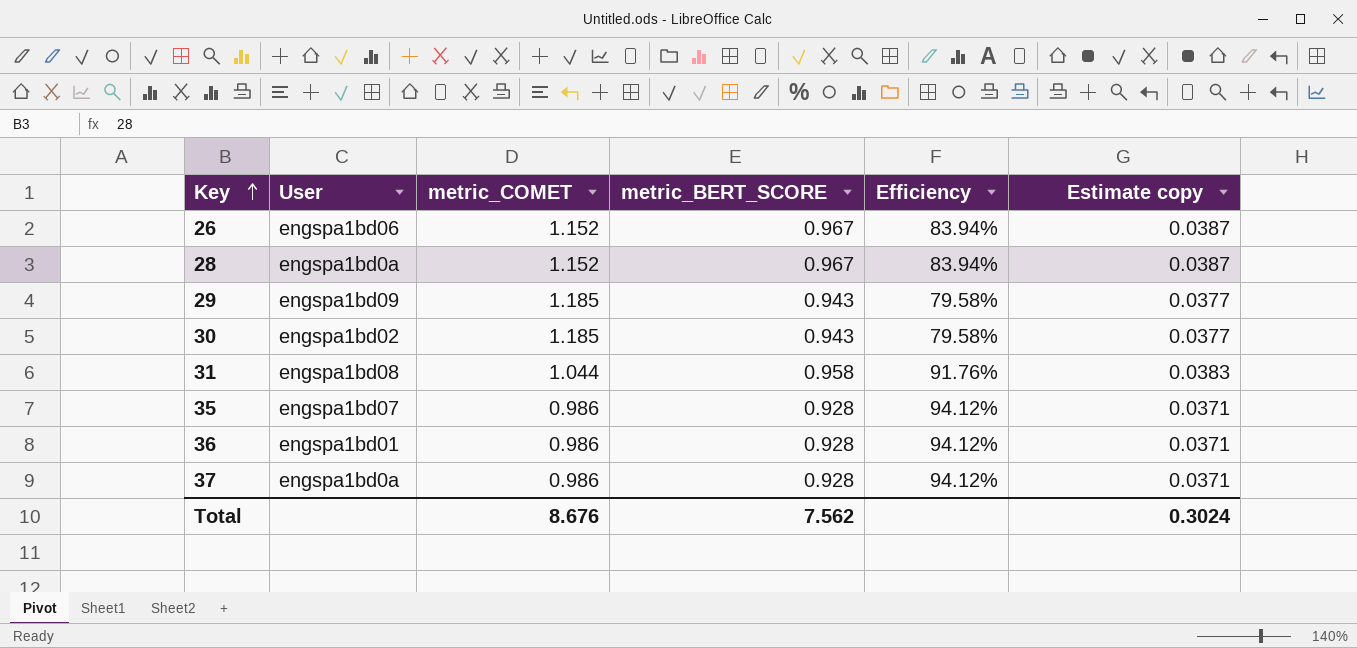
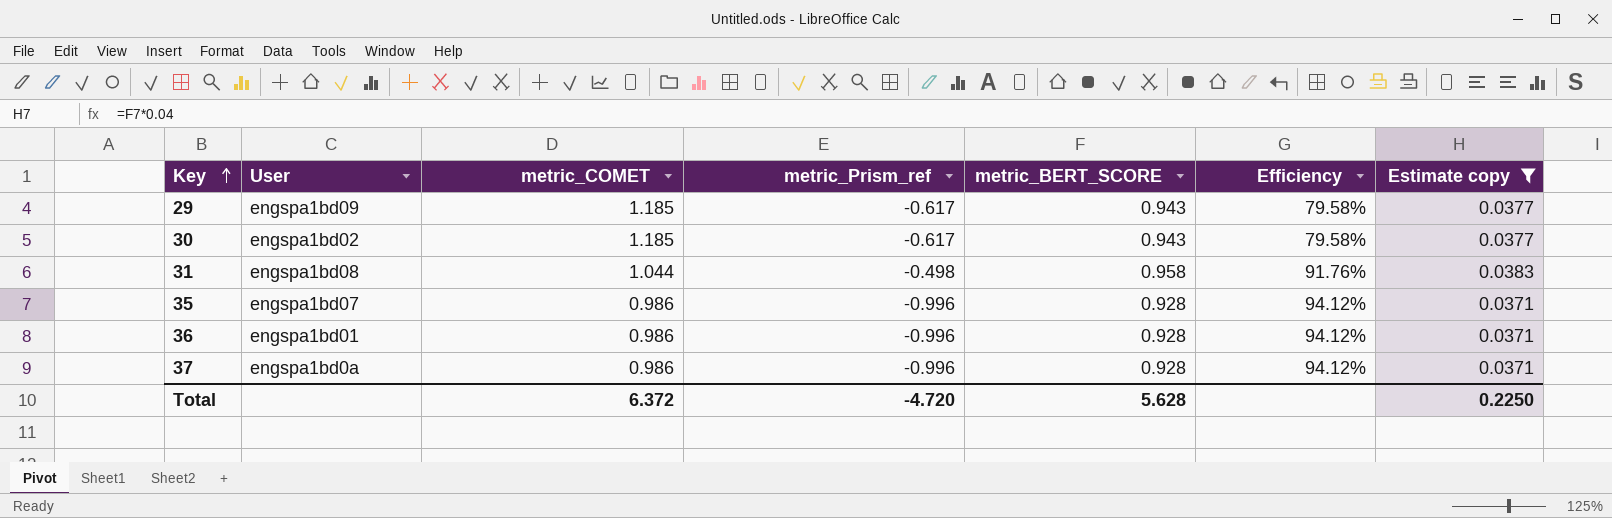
filter: none -> Estimate copy != 0.0387
column metric_Prism_ref | position: none -> 4
Total | metric_COMET: 8.676 -> 6.372
Total | metric_BERT_SCORE: 7.562 -> 5.628
Total | Estimate copy: 0.3024 -> 0.2250

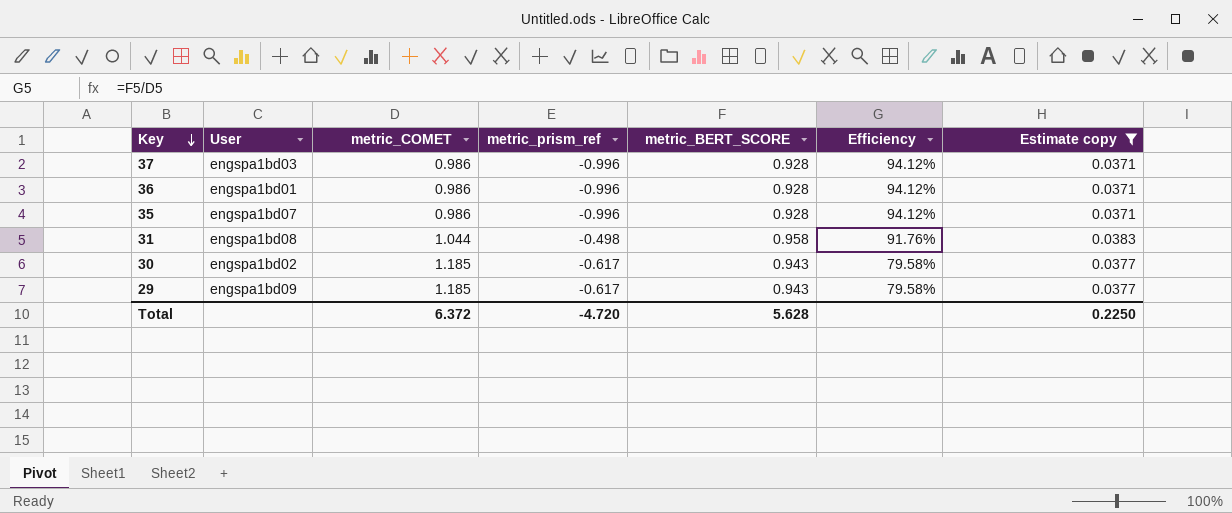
row order: Key ascending -> Key descending
column name: metric_Prism_ref -> metric_prism_ref
37 | User: engspa1bd0a -> engspa1bd03

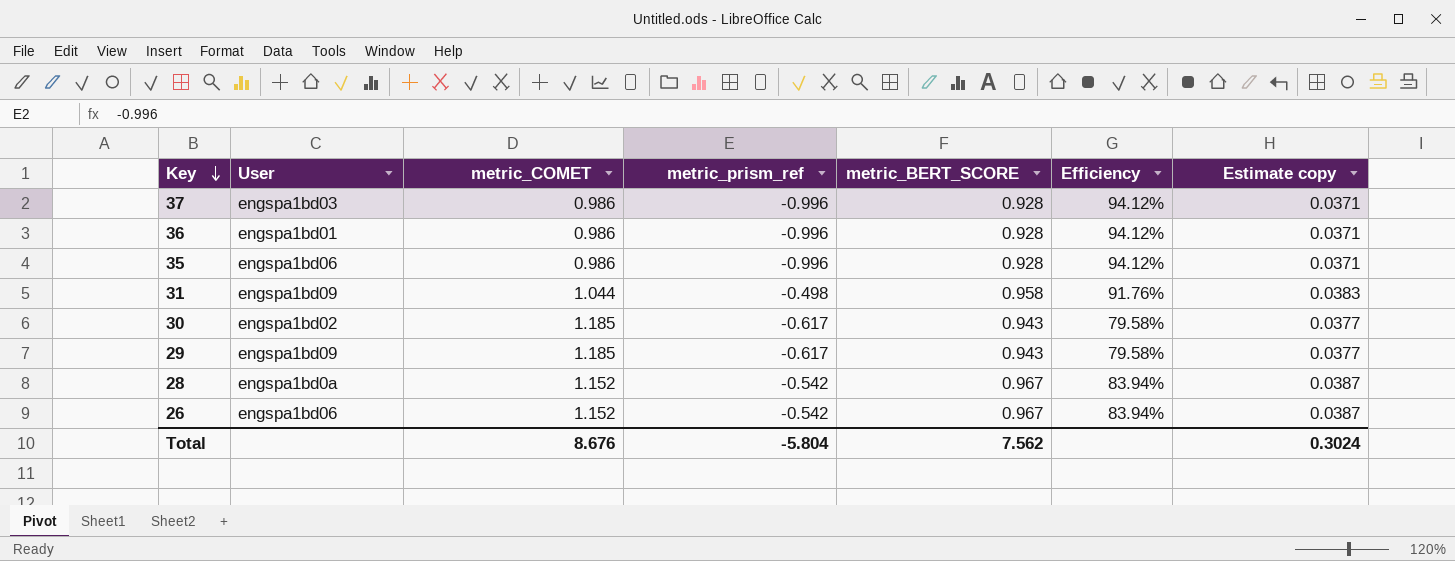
filter: Estimate copy != 0.0387 -> none
35 | User: engspa1bd07 -> engspa1bd06
31 | User: engspa1bd08 -> engspa1bd09
Total | metric_COMET: 6.372 -> 8.676
Total | metric_prism_ref: -4.720 -> -5.804
Total | metric_BERT_SCORE: 5.628 -> 7.562
Total | Estimate copy: 0.2250 -> 0.3024

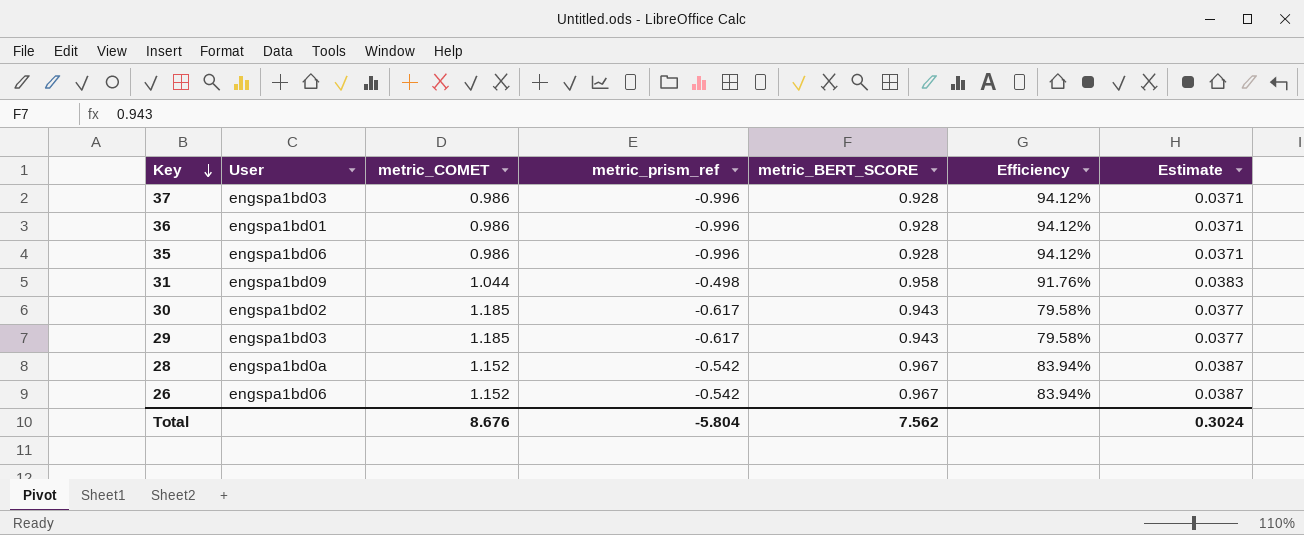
column name: Estimate copy -> Estimate
29 | User: engspa1bd09 -> engspa1bd03

